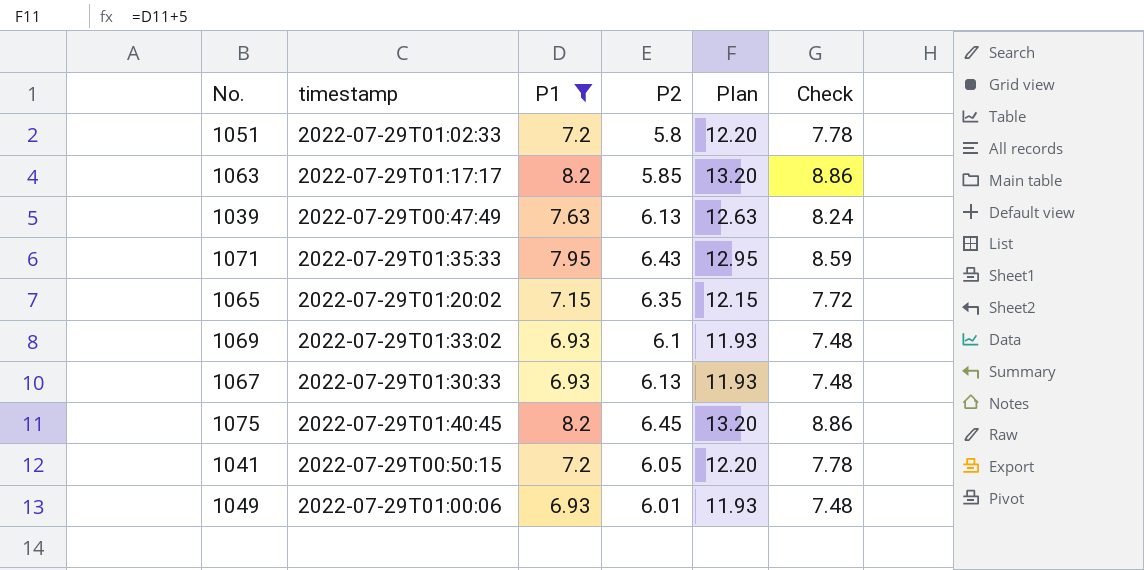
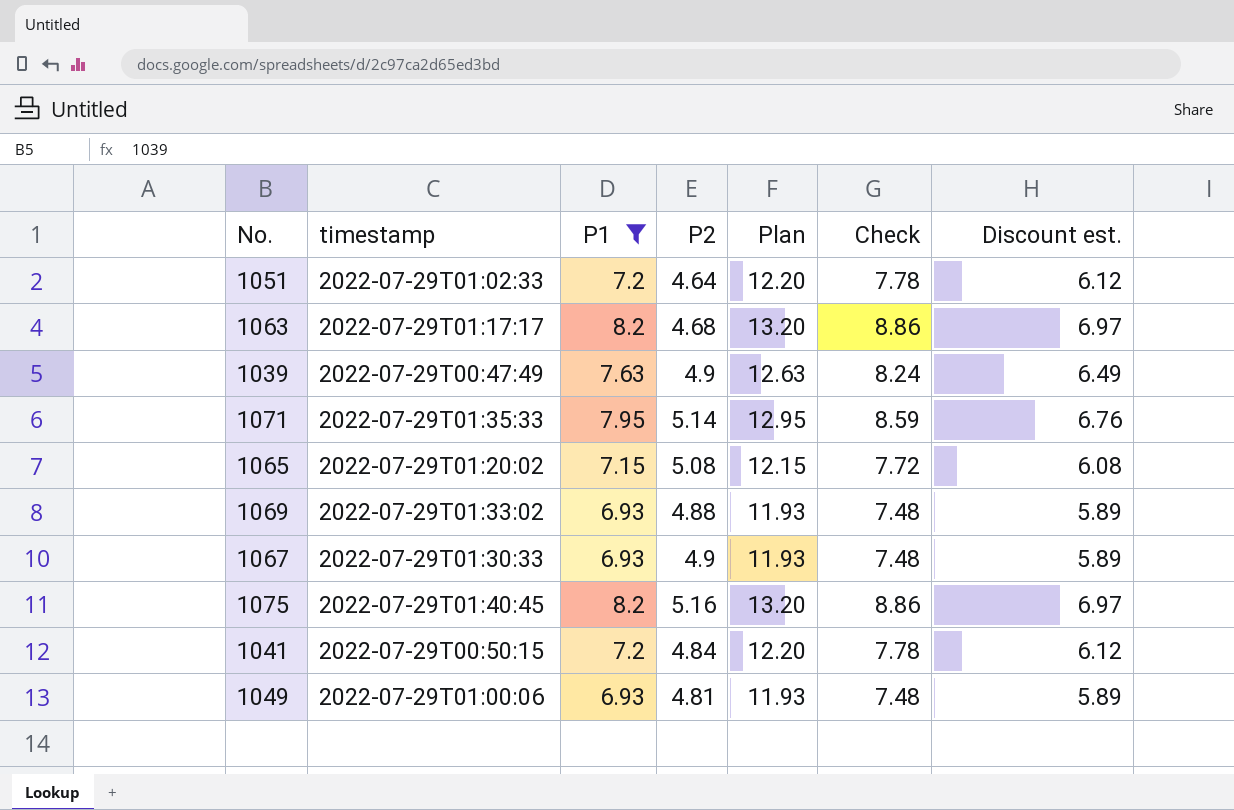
column Discount est. | formula: none -> [P1] * 0.85
1051 | P2: 5.8 -> 4.64
1063 | P2: 5.85 -> 4.68
1039 | P2: 6.13 -> 4.9
1071 | P2: 6.43 -> 5.14
1065 | P2: 6.35 -> 5.08
1069 | P2: 6.1 -> 4.88
1067 | P2: 6.13 -> 4.9
1075 | P2: 6.45 -> 5.16
1041 | P2: 6.05 -> 4.84
1049 | P2: 6.01 -> 4.81

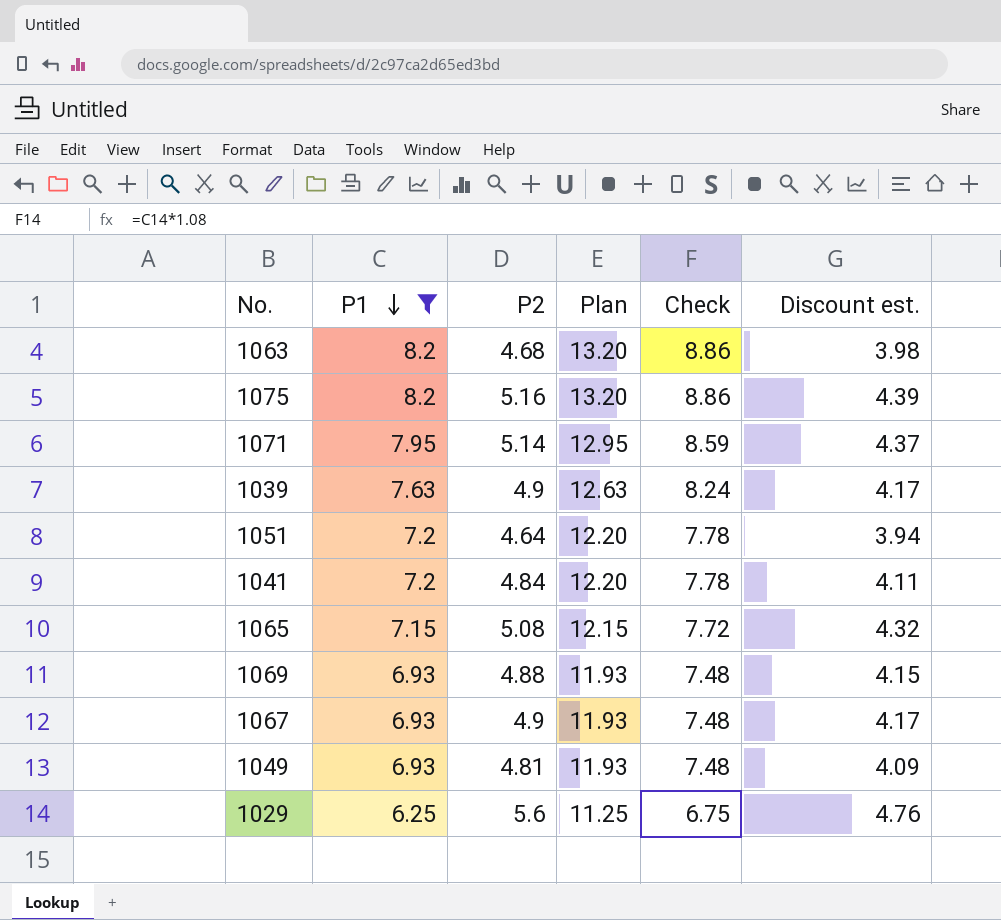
row order: none -> P1 descending
column timestamp | position: 2 -> none
column Discount est. | formula: [P1] * 0.85 -> [P2] * 0.85
row 1029: none -> 6.25 | 5.6 | 11.25 | 6.75 | 4.76

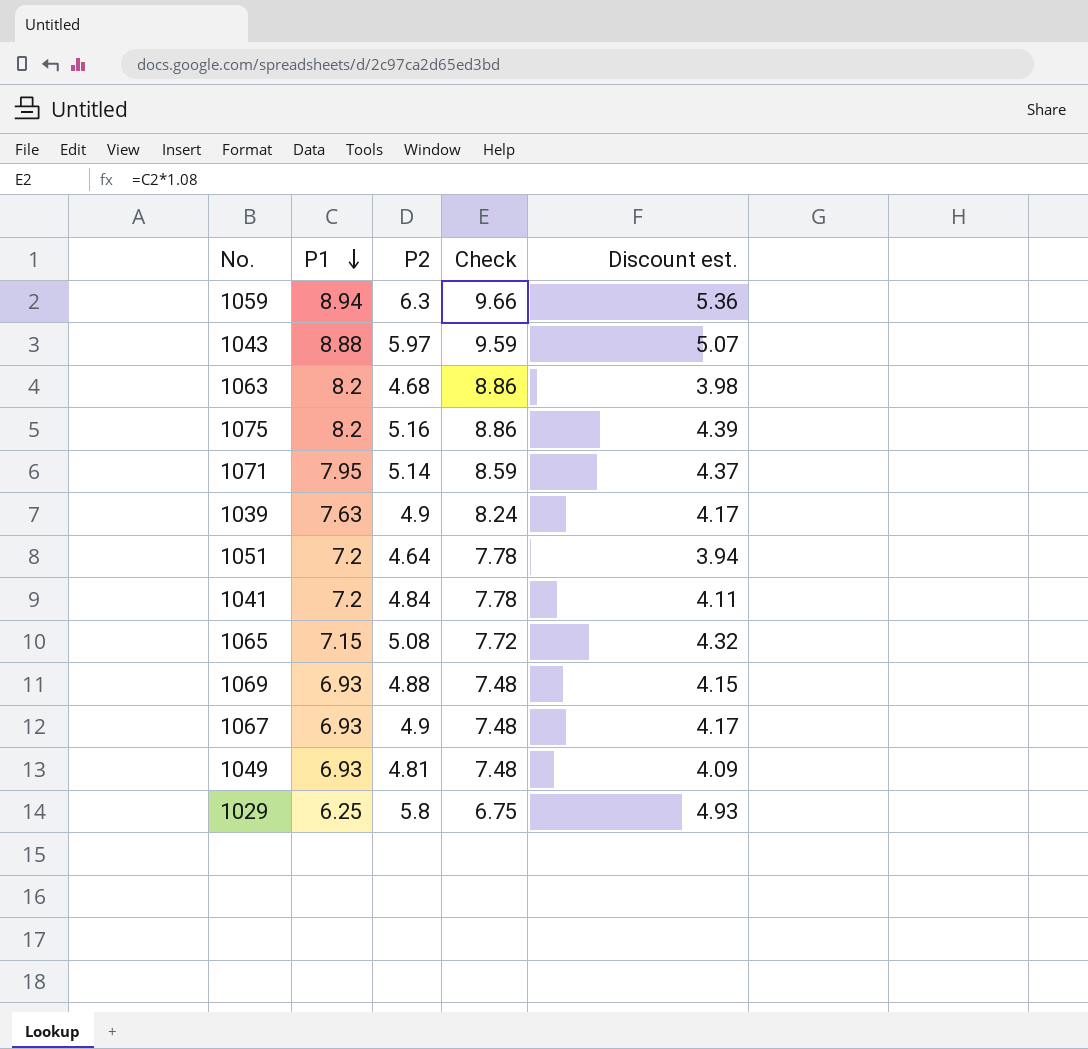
filter: P1 <= 8.2 -> none
column Plan | formula: [P1] + 5 -> none
1029 | P2: 5.6 -> 5.8
1029 | Discount est.: 4.76 -> 4.93

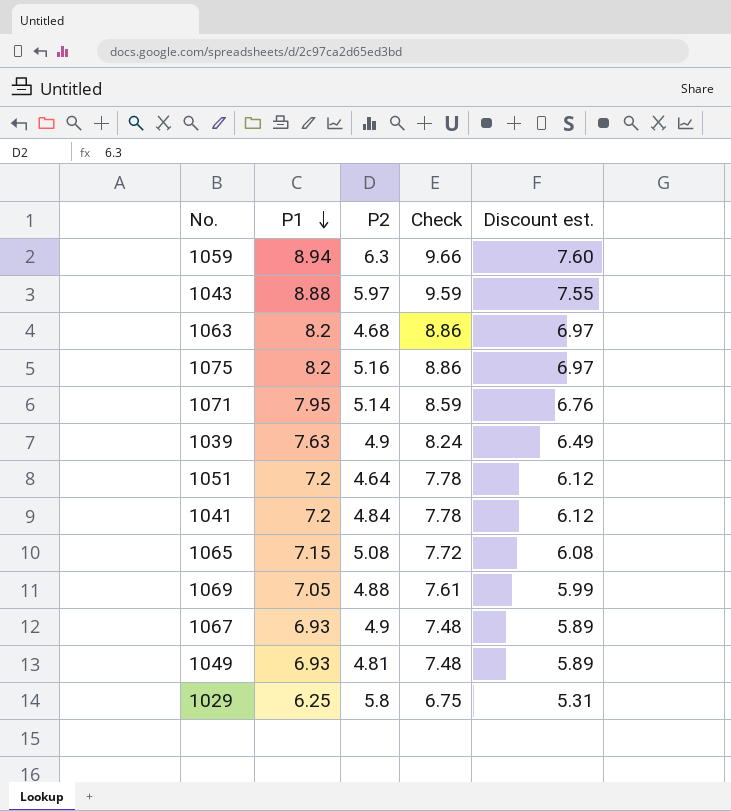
column Discount est. | formula: [P2] * 0.85 -> [P1] * 0.85
1069 | P1: 6.93 -> 7.05
1069 | Check: 7.48 -> 7.61

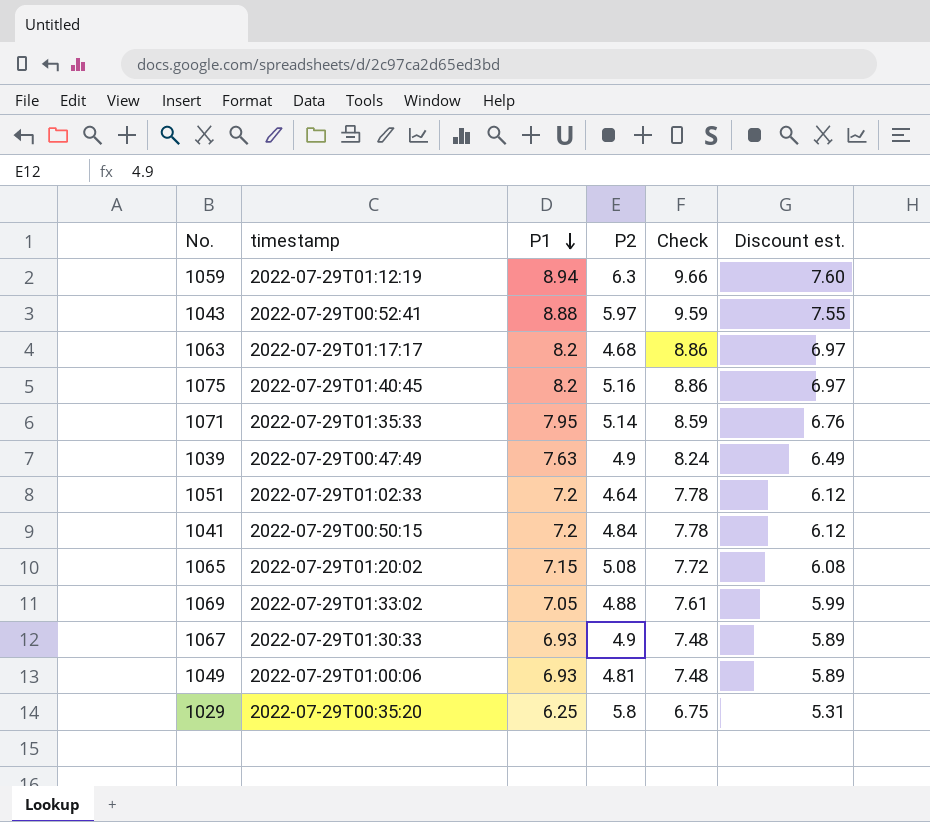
column timestamp | position: none -> 2

